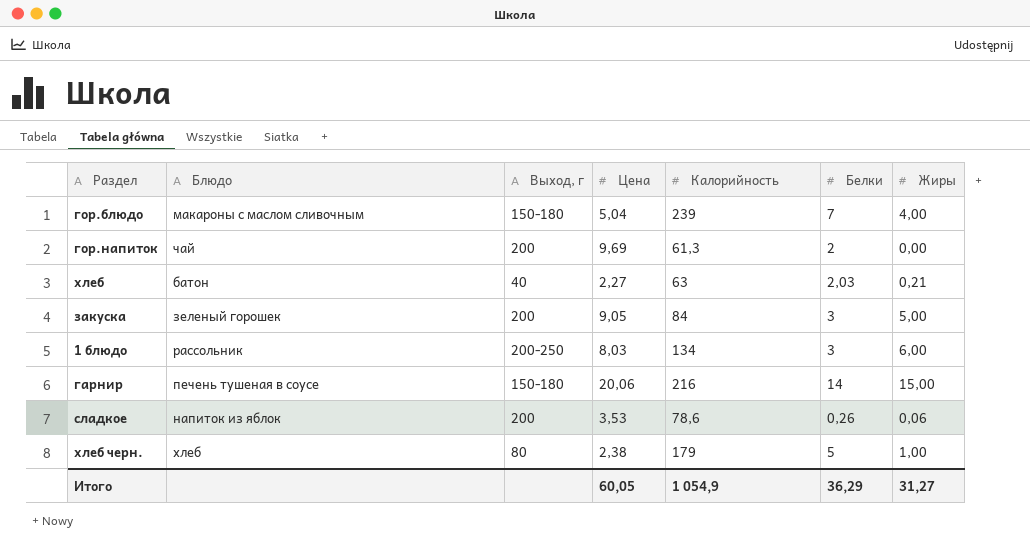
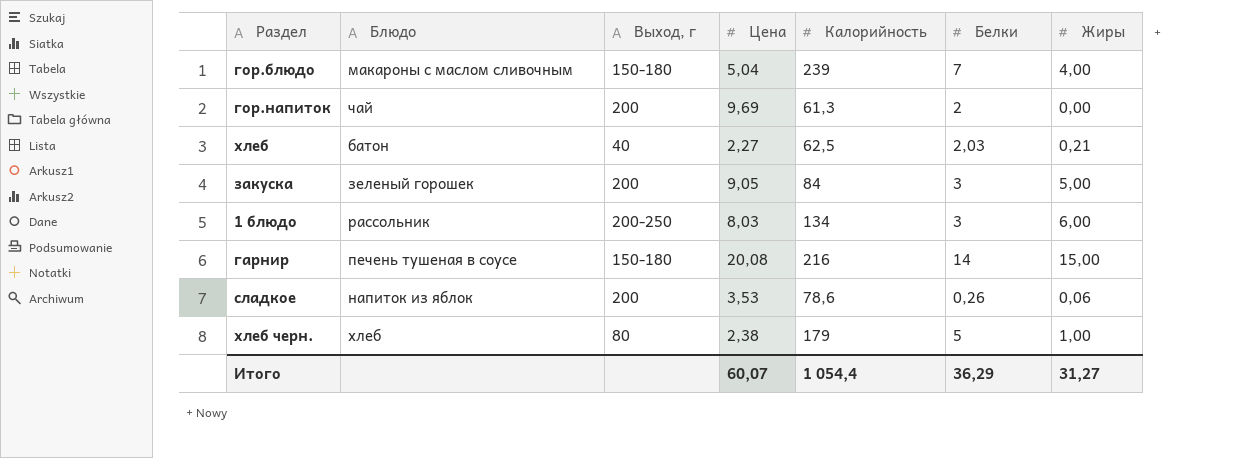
хлеб | Калорийность: 63 -> 62,5
гарнир | Цена: 20,06 -> 20,08
Итого | Цена: 60,05 -> 60,07
Итого | Калорийность: 1 054,9 -> 1 054,4

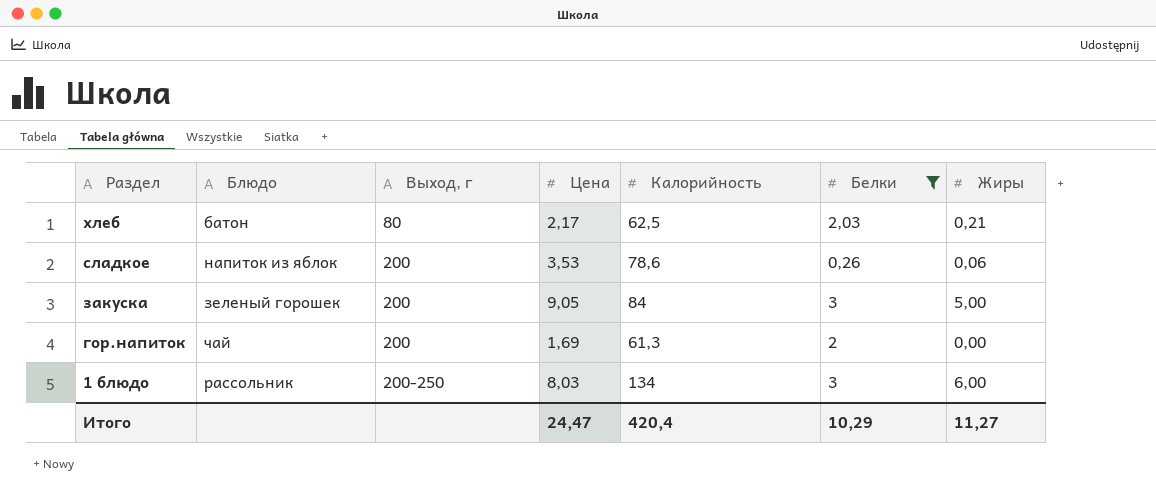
filter: none -> Белки <= 3
row order: none -> Раздел descending
хлеб | Выход, г: 40 -> 80
хлеб | Цена: 2,27 -> 2,17
гор.напиток | Цена: 9,69 -> 1,69
Итого | Цена: 60,07 -> 24,47
Итого | Калорийность: 1 054,4 -> 420,4
Итого | Белки: 36,29 -> 10,29
Итого | Жиры: 31,27 -> 11,27

